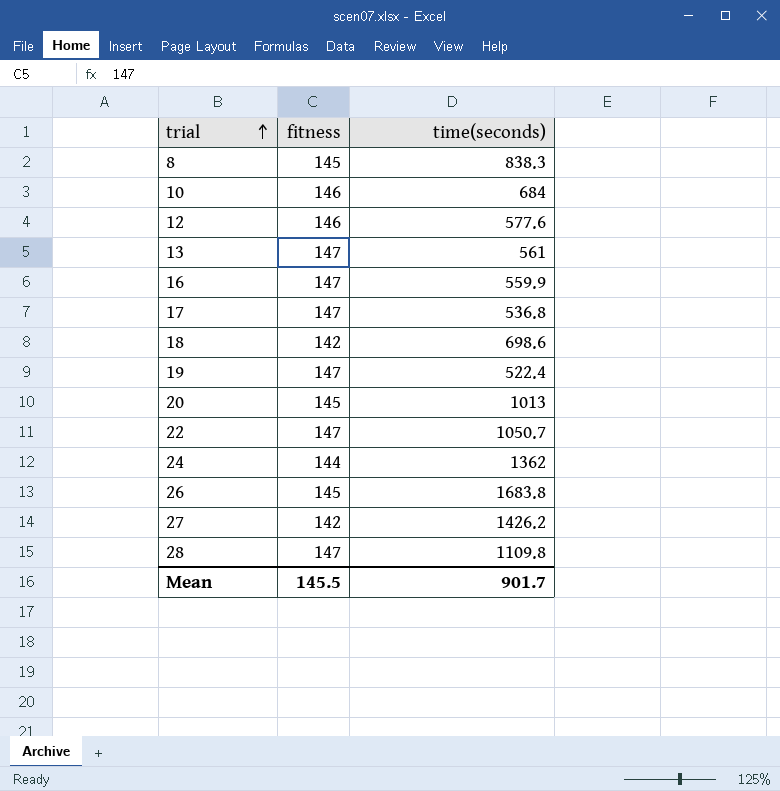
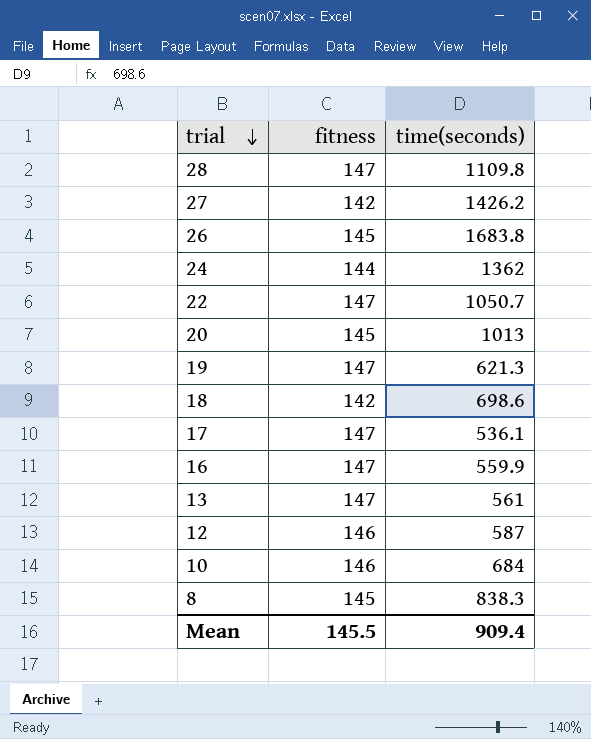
row order: trial ascending -> trial descending
19 | time(seconds): 522.4 -> 621.3
17 | time(seconds): 536.8 -> 536.1
12 | time(seconds): 577.6 -> 587
Mean | time(seconds): 901.7 -> 909.4

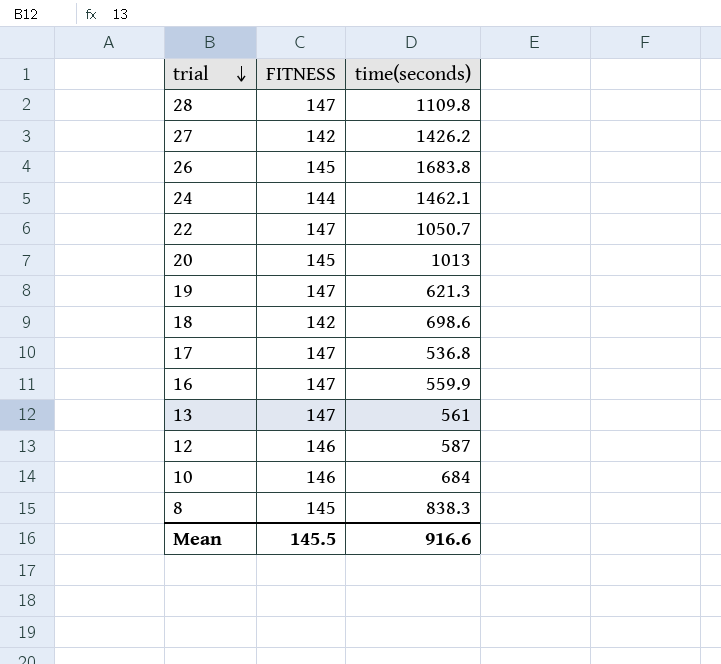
column name: fitness -> FITNESS
24 | time(seconds): 1362 -> 1462.1
17 | time(seconds): 536.1 -> 536.8
Mean | time(seconds): 909.4 -> 916.6

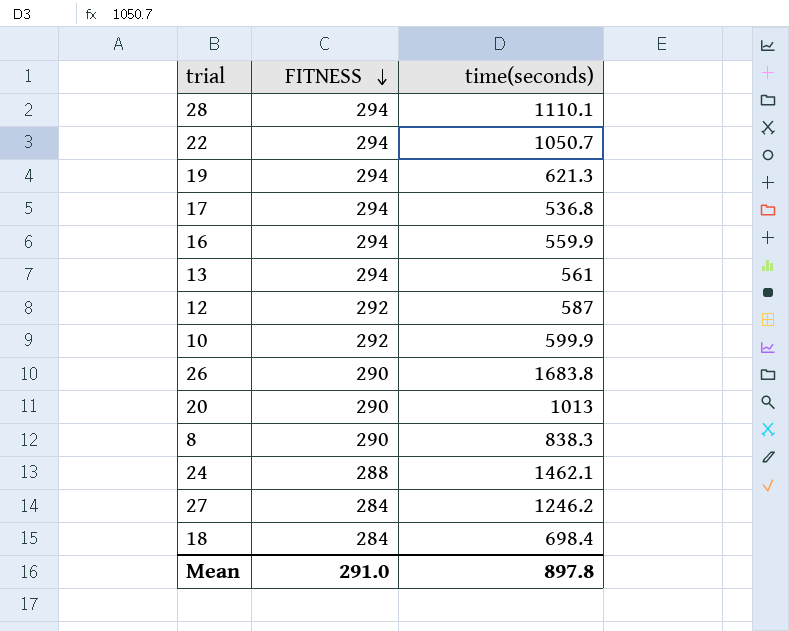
row order: trial descending -> FITNESS descending
28 | FITNESS: 147 -> 294
28 | time(seconds): 1109.8 -> 1110.1
22 | FITNESS: 147 -> 294
19 | FITNESS: 147 -> 294
17 | FITNESS: 147 -> 294
16 | FITNESS: 147 -> 294
13 | FITNESS: 147 -> 294
12 | FITNESS: 146 -> 292
10 | FITNESS: 146 -> 292
10 | time(seconds): 684 -> 599.9
26 | FITNESS: 145 -> 290
20 | FITNESS: 145 -> 290
8 | FITNESS: 145 -> 290
24 | FITNESS: 144 -> 288
27 | FITNESS: 142 -> 284
27 | time(seconds): 1426.2 -> 1246.2
18 | FITNESS: 142 -> 284
18 | time(seconds): 698.6 -> 698.4
Mean | FITNESS: 145.5 -> 291.0
Mean | time(seconds): 916.6 -> 897.8

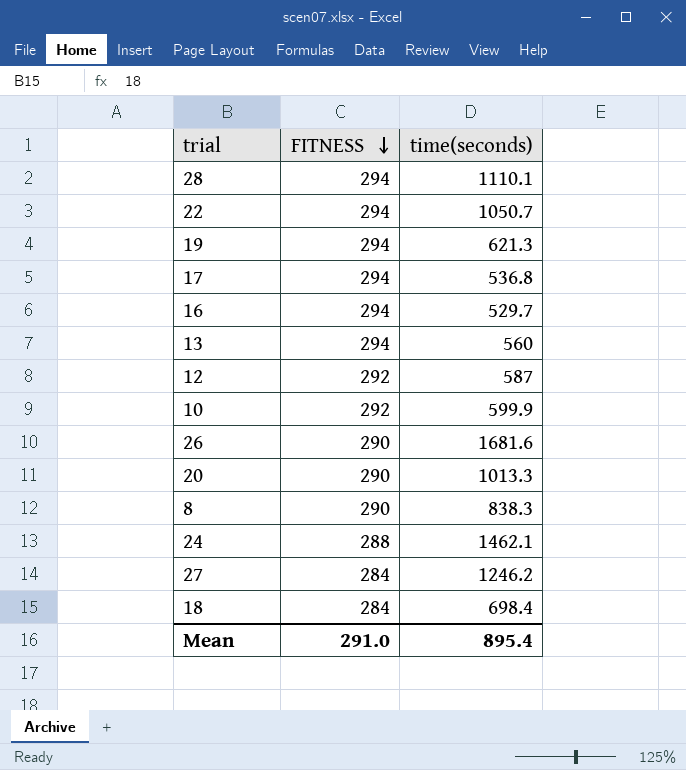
16 | time(seconds): 559.9 -> 529.7
13 | time(seconds): 561 -> 560
26 | time(seconds): 1683.8 -> 1681.6
20 | time(seconds): 1013 -> 1013.3
Mean | time(seconds): 897.8 -> 895.4

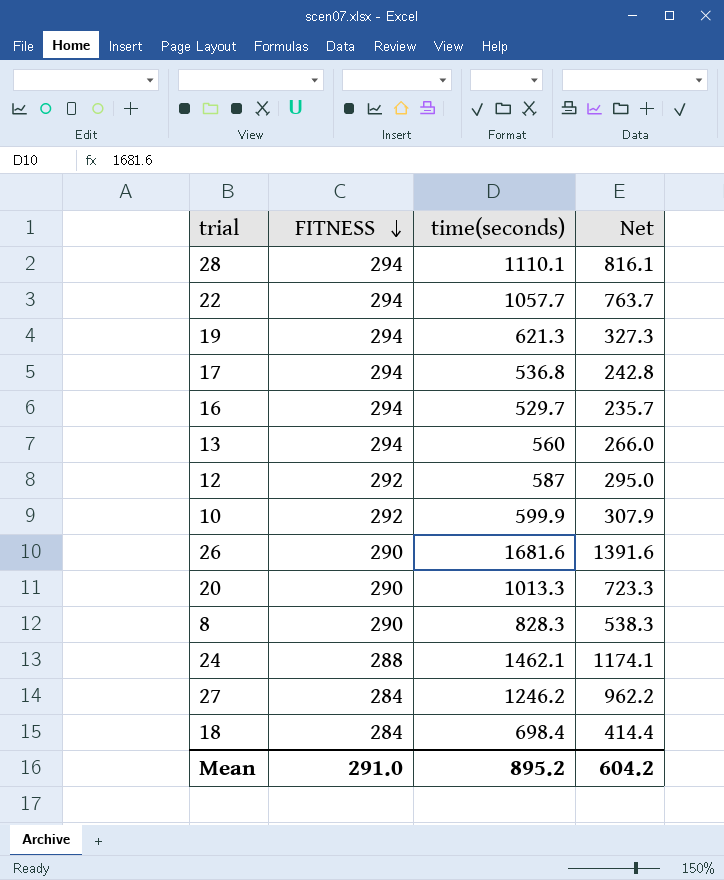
column Net | formula: none -> [time(seconds)] - [FITNESS]
22 | time(seconds): 1050.7 -> 1057.7
8 | time(seconds): 838.3 -> 828.3
Mean | time(seconds): 895.4 -> 895.2

